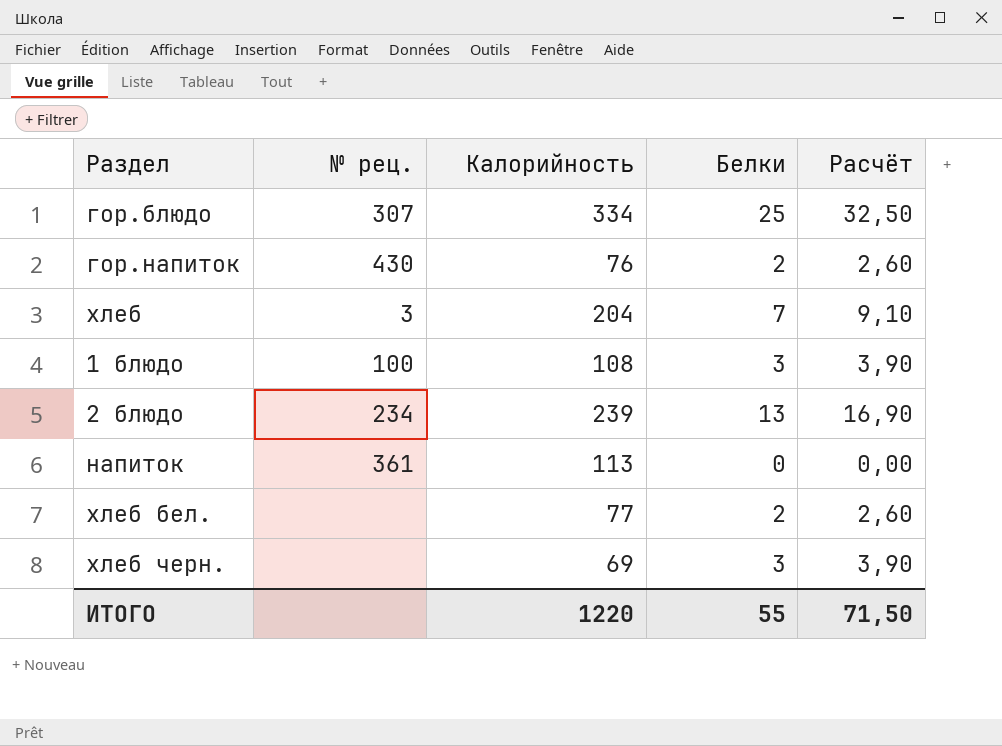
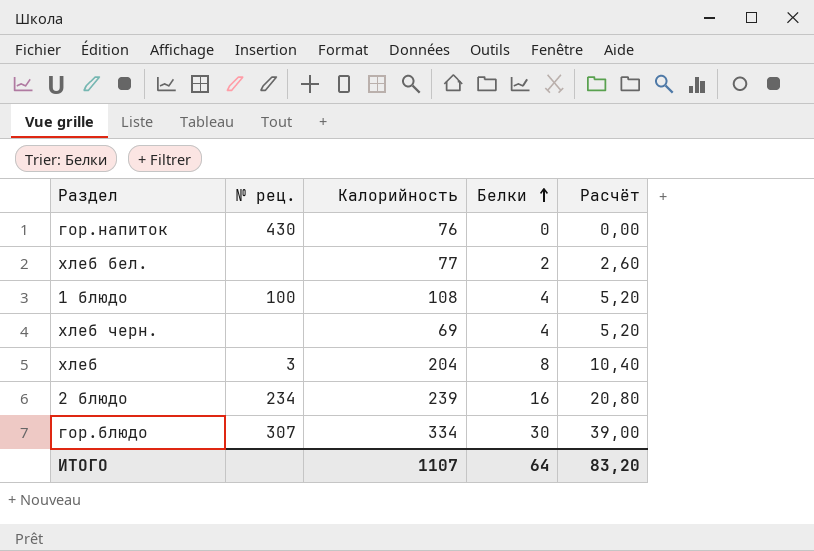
row order: none -> Белки ascending
row напиток: 361 | 113 | 0 | 0,00 -> none
гор.напиток | Белки: 2 -> 0
гор.напиток | Расчёт: 2,60 -> 0,00
1 блюдо | Белки: 3 -> 4
1 блюдо | Расчёт: 3,90 -> 5,20
хлеб черн. | Белки: 3 -> 4
хлеб черн. | Расчёт: 3,90 -> 5,20
хлеб | Белки: 7 -> 8
хлеб | Расчёт: 9,10 -> 10,40
2 блюдо | Белки: 13 -> 16
2 блюдо | Расчёт: 16,90 -> 20,80
гор.блюдо | Белки: 25 -> 30
гор.блюдо | Расчёт: 32,50 -> 39,00
ИТОГО | Калорийность: 1220 -> 1107
ИТОГО | Белки: 55 -> 64
ИТОГО | Расчёт: 71,50 -> 83,20

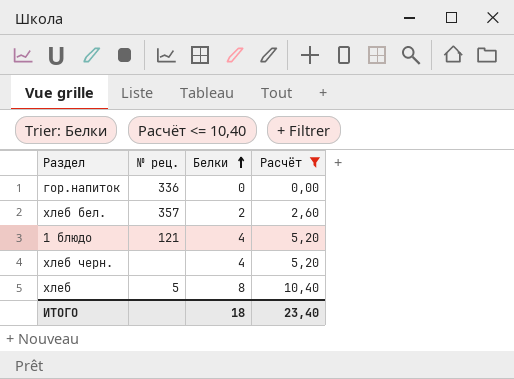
filter: none -> Расчёт <= 10,40
column Калорийность | position: 3 -> none
гор.напиток | № рец.: 430 -> 336
хлеб бел. | № рец.: none -> 357
1 блюдо | № рец.: 100 -> 121
хлеб | № рец.: 3 -> 5
ИТОГО | Белки: 64 -> 18
ИТОГО | Расчёт: 83,20 -> 23,40

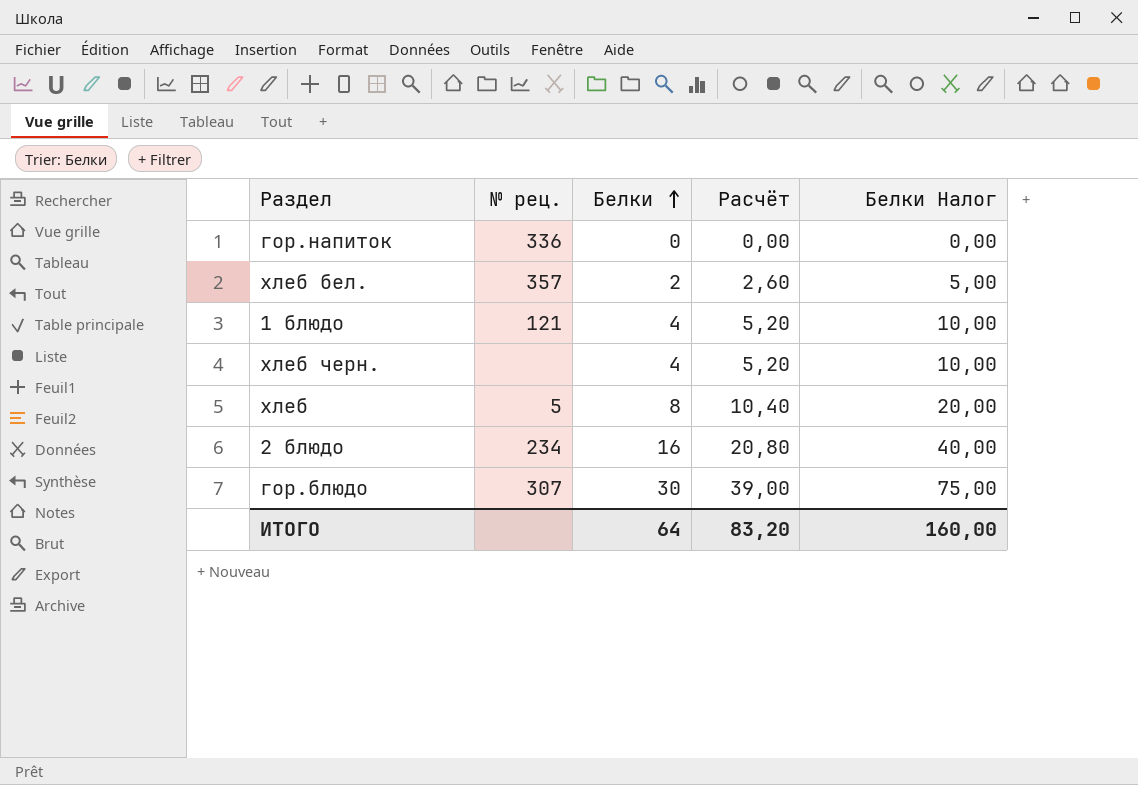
filter: Расчёт <= 10,40 -> none
column Белки Налог | formula: none -> [Белки] * 2,5
ИТОГО | Белки: 18 -> 64
ИТОГО | Расчёт: 23,40 -> 83,20

